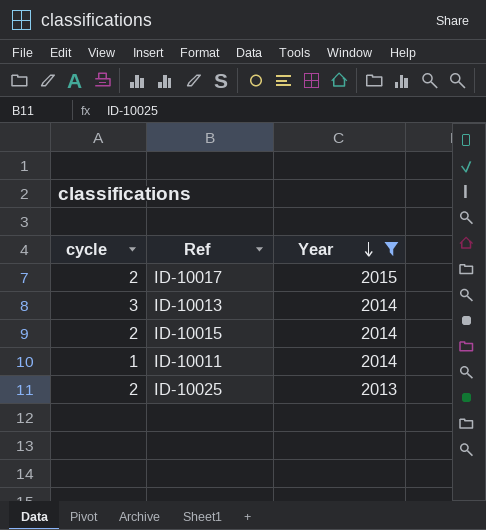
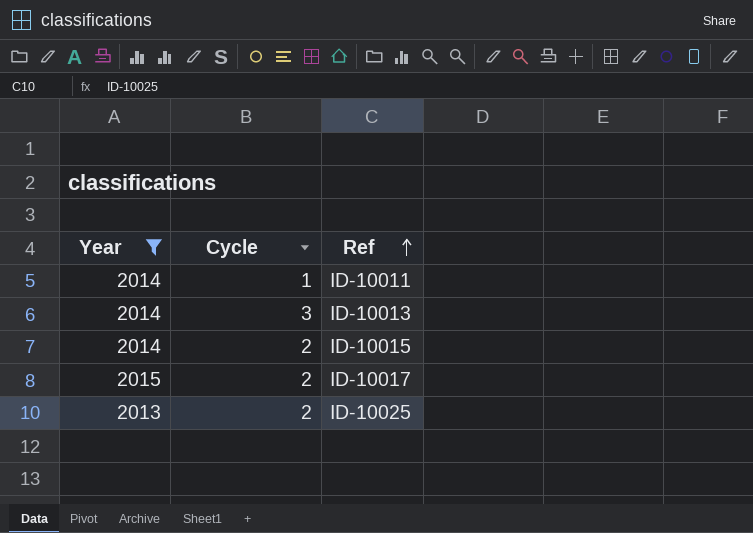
row order: Year descending -> Ref ascending
column Year | position: 3 -> 1
column name: cycle -> Cycle

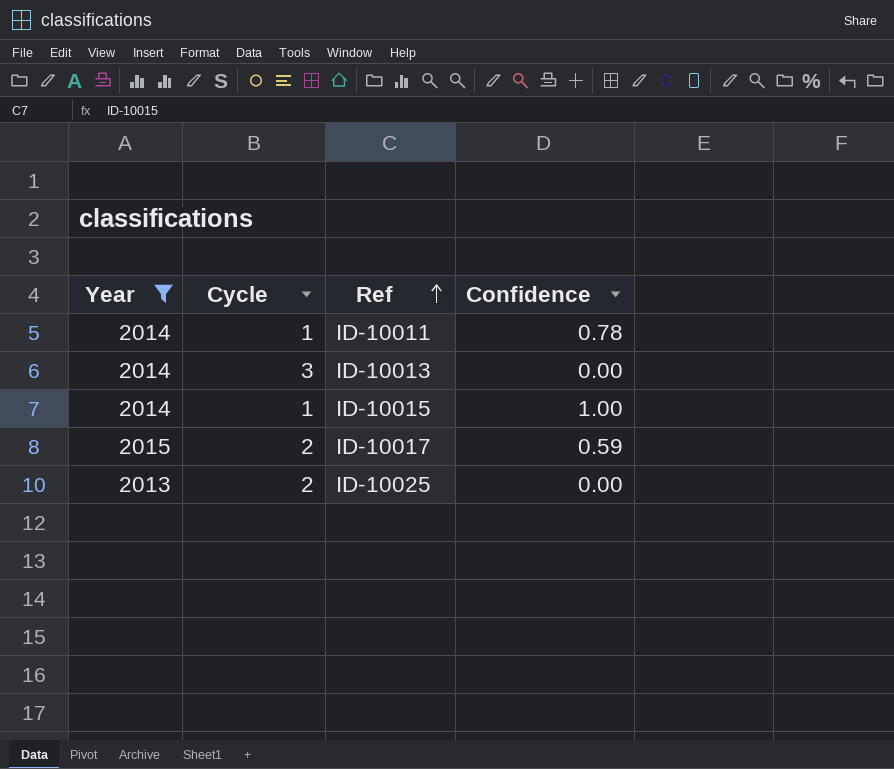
column Confidence | position: none -> 4
ID-10015 | Cycle: 2 -> 1

